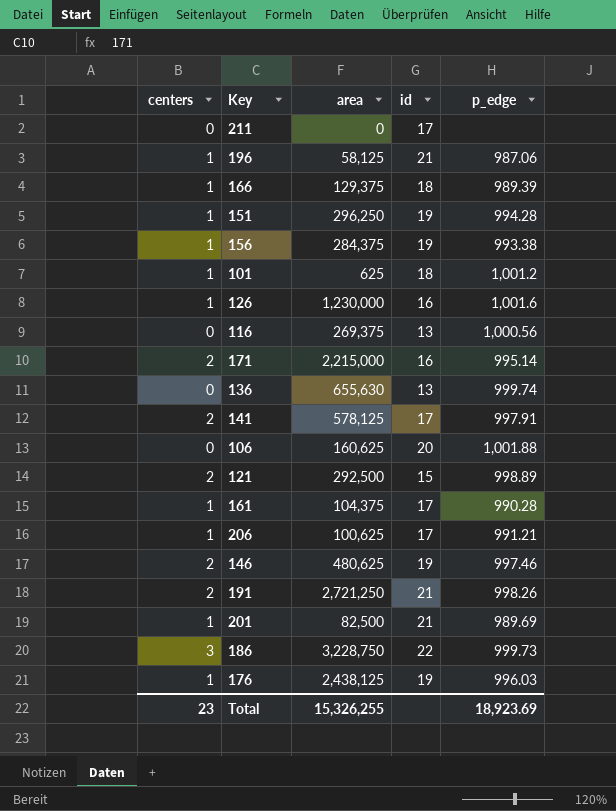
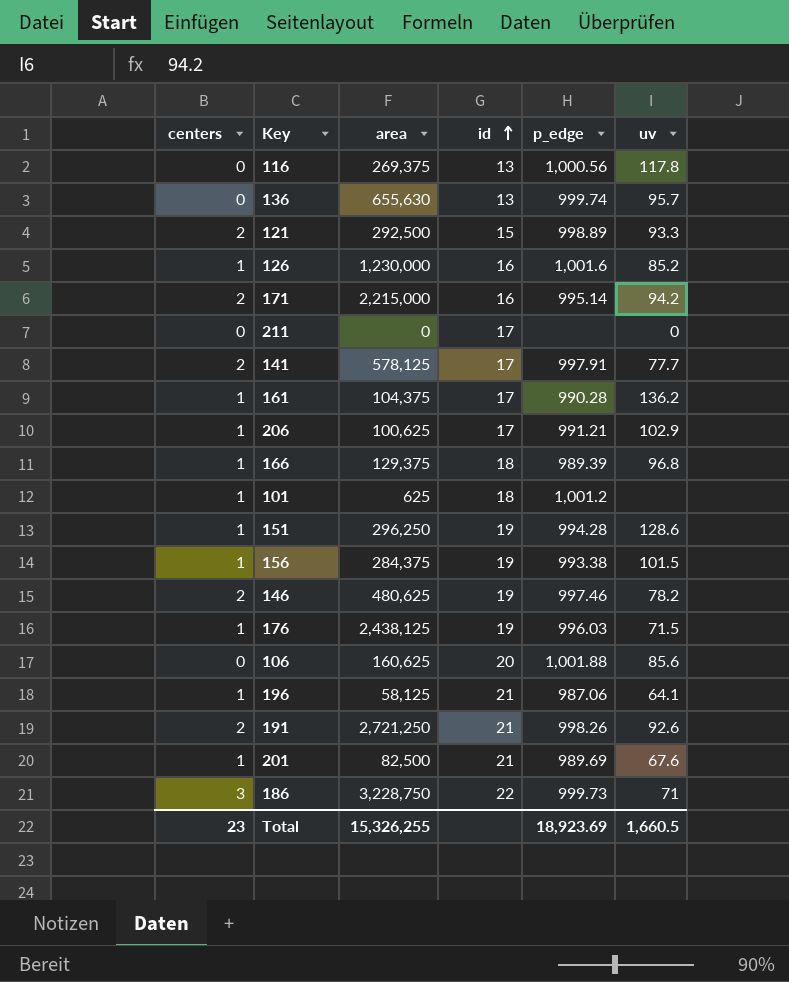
row order: none -> id ascending
column uv | position: none -> 6

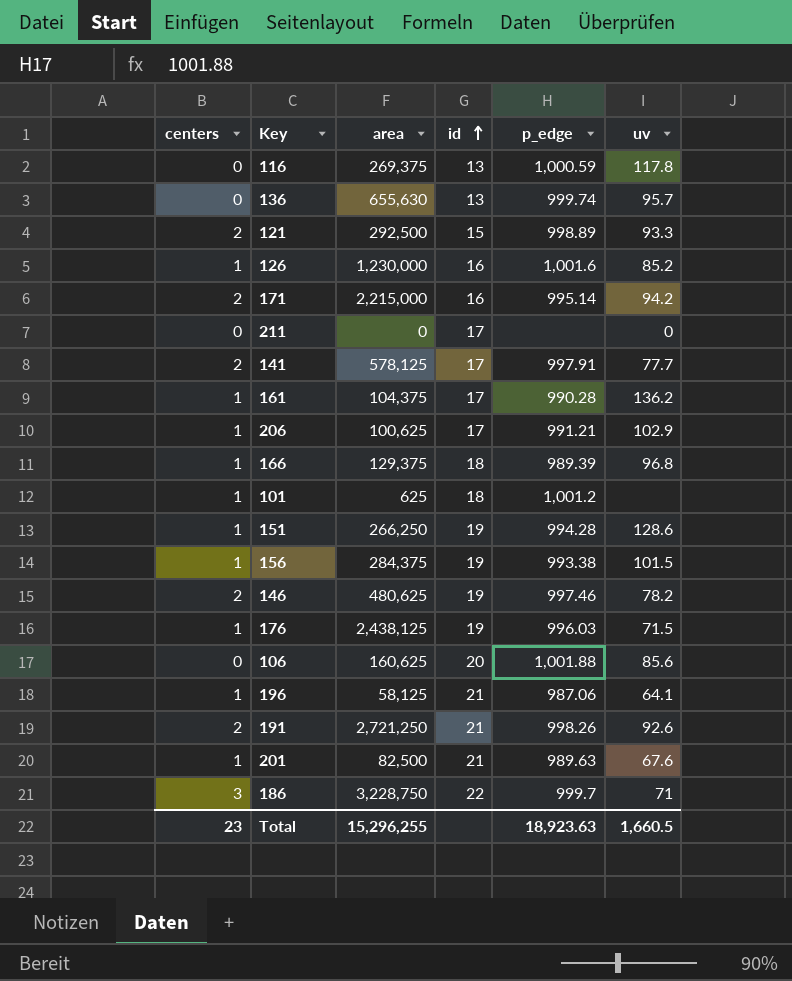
116 | p_edge: 1,000.56 -> 1,000.59
151 | area: 296,250 -> 266,250
201 | p_edge: 989.69 -> 989.63
186 | p_edge: 999.73 -> 999.7
Total | area: 15,326,255 -> 15,296,255
Total | p_edge: 18,923.69 -> 18,923.63

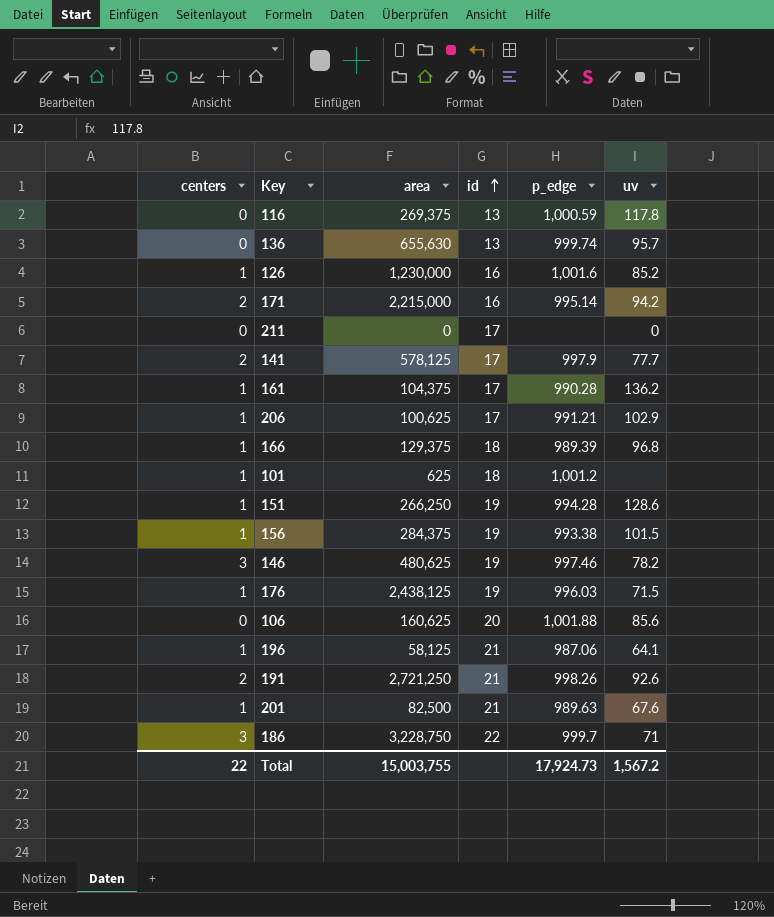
row 121: 2 | 292,500 | 15 | 998.89 | 93.3 -> none
141 | p_edge: 997.91 -> 997.9
146 | centers: 2 -> 3
Total | centers: 23 -> 22
Total | area: 15,296,255 -> 15,003,755
Total | p_edge: 18,923.63 -> 17,924.73
Total | uv: 1,660.5 -> 1,567.2

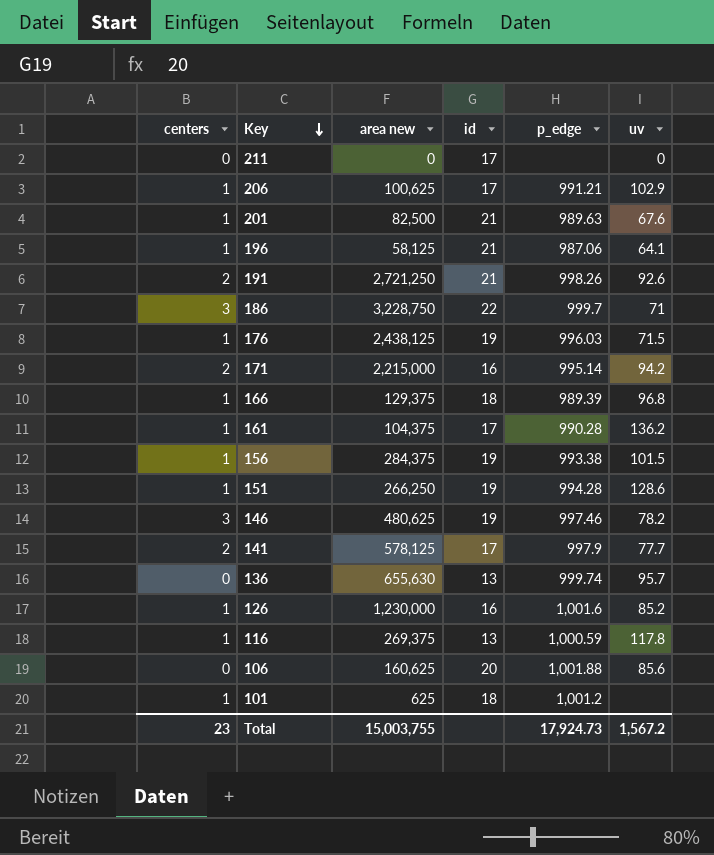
row order: id ascending -> Key descending
column name: area -> area new
116 | centers: 0 -> 1
Total | centers: 22 -> 23

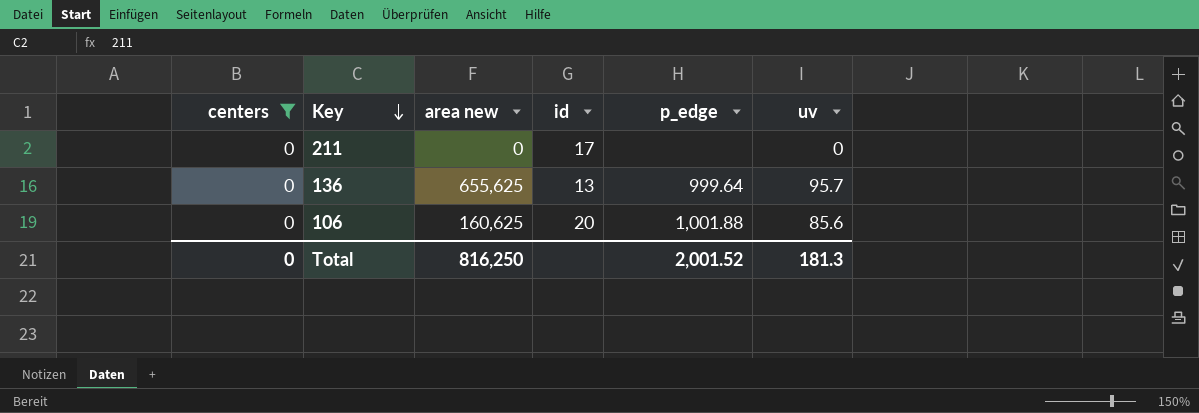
filter: none -> centers = 0
136 | area new: 655,630 -> 655,625
136 | p_edge: 999.74 -> 999.64
Total | centers: 23 -> 0
Total | area new: 15,003,755 -> 816,250
Total | p_edge: 17,924.73 -> 2,001.52
Total | uv: 1,567.2 -> 181.3

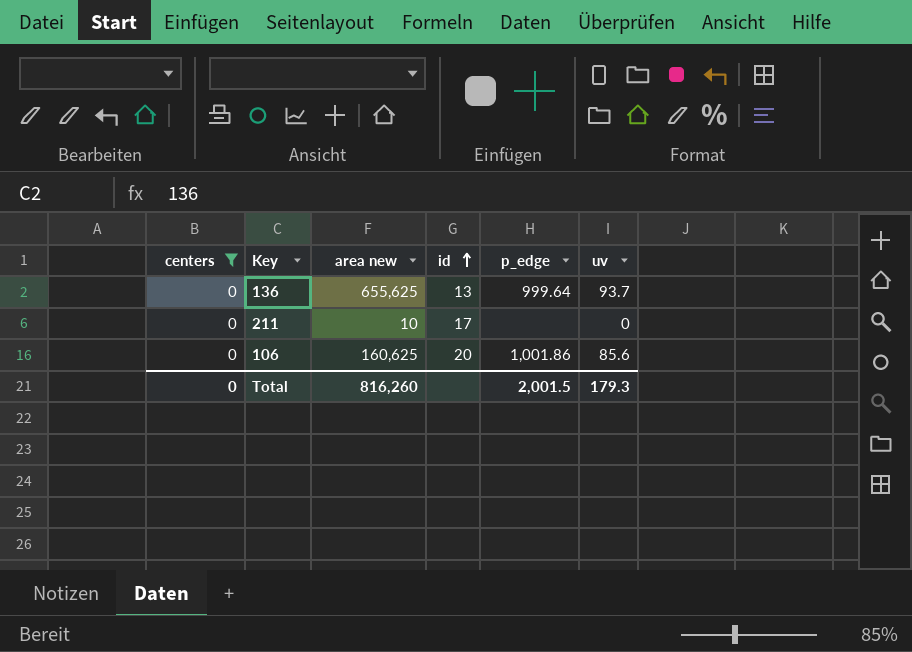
row order: Key descending -> id ascending
136 | uv: 95.7 -> 93.7
211 | area new: 0 -> 10
106 | p_edge: 1,001.88 -> 1,001.86
Total | area new: 816,250 -> 816,260
Total | p_edge: 2,001.52 -> 2,001.5
Total | uv: 181.3 -> 179.3

